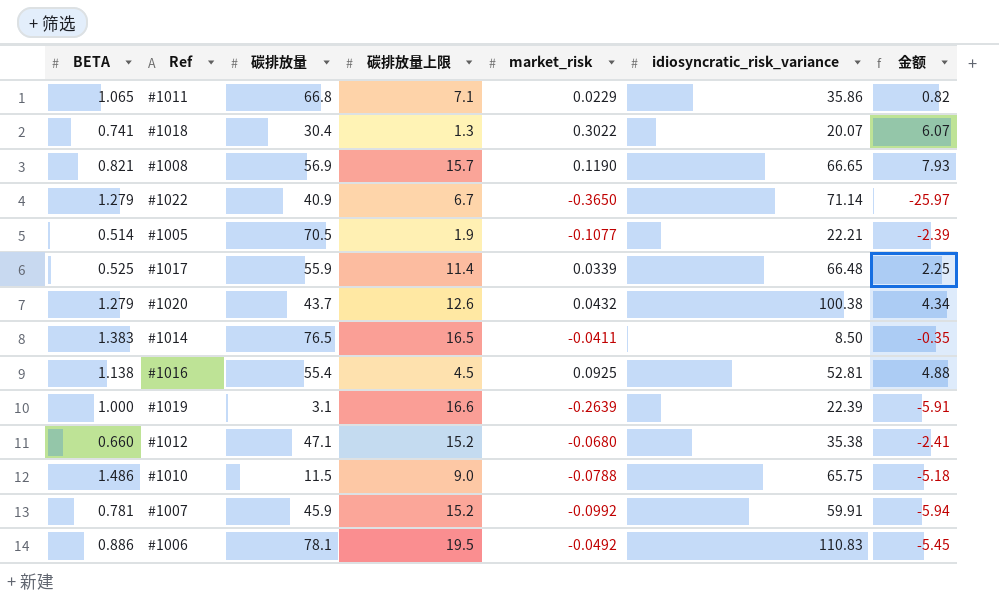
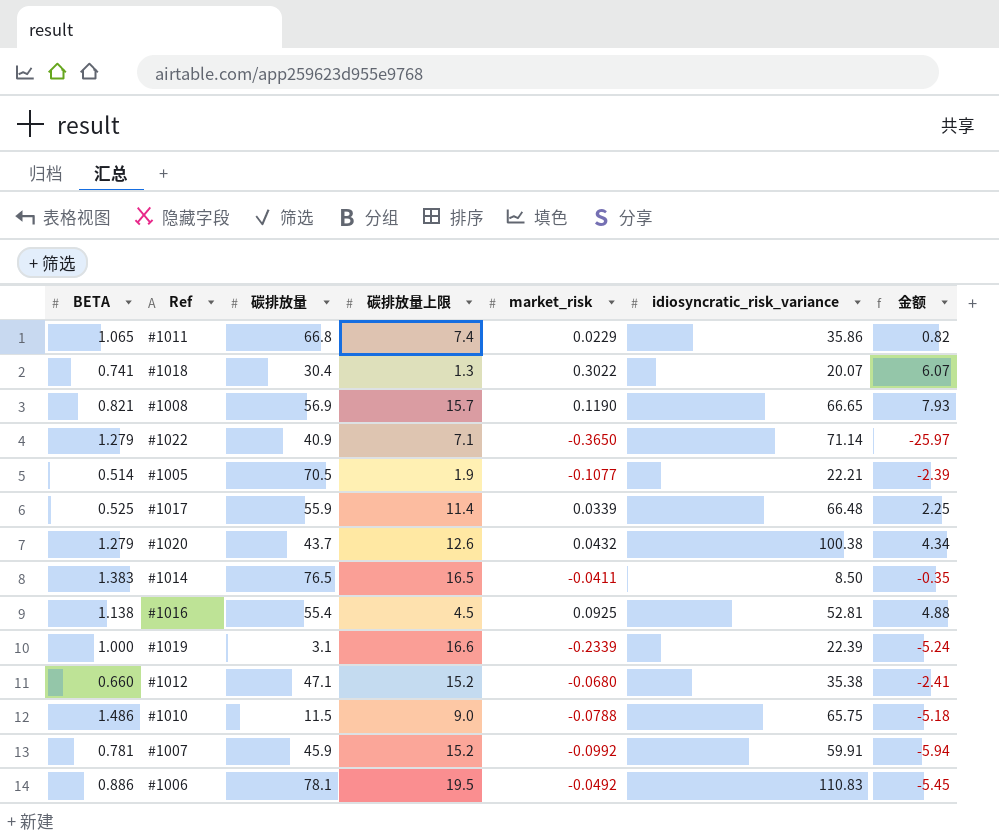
#1011 | 碳排放量上限: 7.1 -> 7.4
#1022 | 碳排放量上限: 6.7 -> 7.1
#1019 | market_risk: -0.2639 -> -0.2339
#1019 | 金额: -5.91 -> -5.24

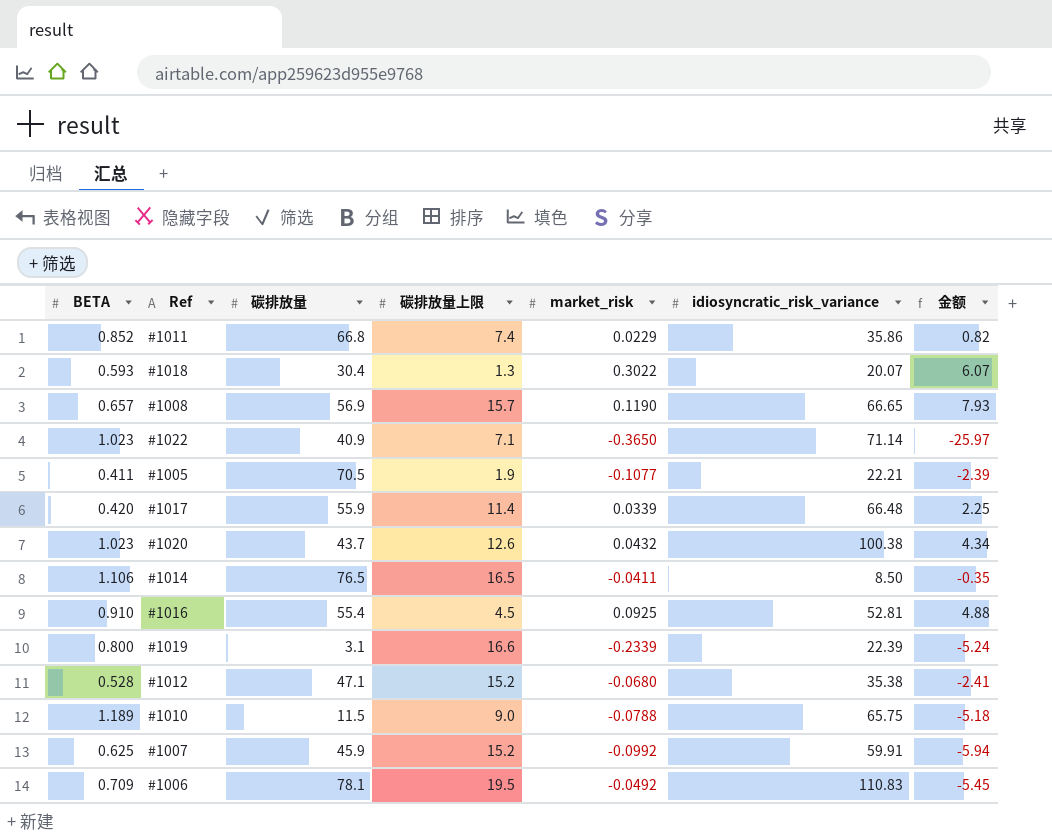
#1011 | BETA: 1.065 -> 0.852
#1018 | BETA: 0.741 -> 0.593
#1008 | BETA: 0.821 -> 0.657
#1022 | BETA: 1.279 -> 1.023
#1005 | BETA: 0.514 -> 0.411
#1017 | BETA: 0.525 -> 0.420
#1020 | BETA: 1.279 -> 1.023
#1014 | BETA: 1.383 -> 1.106
#1016 | BETA: 1.138 -> 0.910
#1019 | BETA: 1.000 -> 0.800
#1012 | BETA: 0.660 -> 0.528
#1010 | BETA: 1.486 -> 1.189
#1007 | BETA: 0.781 -> 0.625
#1006 | BETA: 0.886 -> 0.709

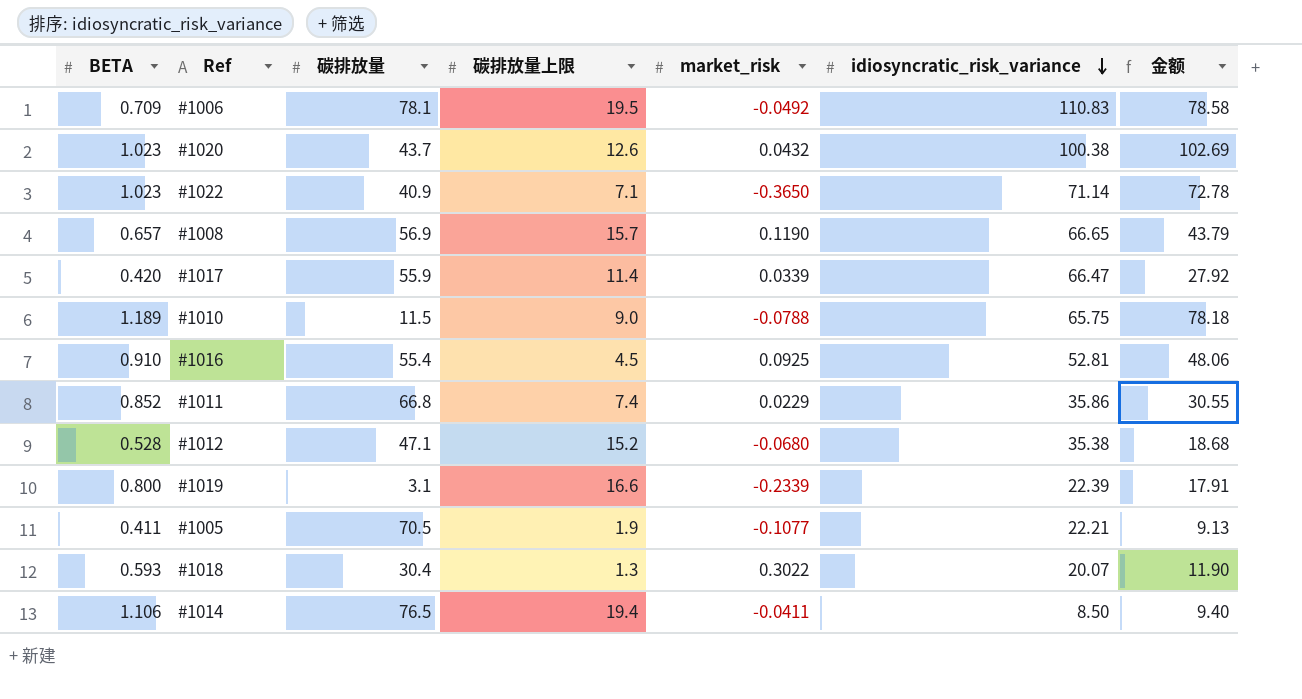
row order: none -> idiosyncratic_risk_variance descending
column 金额 | formula: [market_risk] * [idiosyncratic_risk_variance] -> [BETA] * [idiosyncratic_risk_variance]
row #1007: 0.625 | 45.9 | 15.2 | -0.0992 | 59.91 | -5.94 -> none
#1017 | idiosyncratic_risk_variance: 66.48 -> 66.47
#1014 | 碳排放量上限: 16.5 -> 19.4

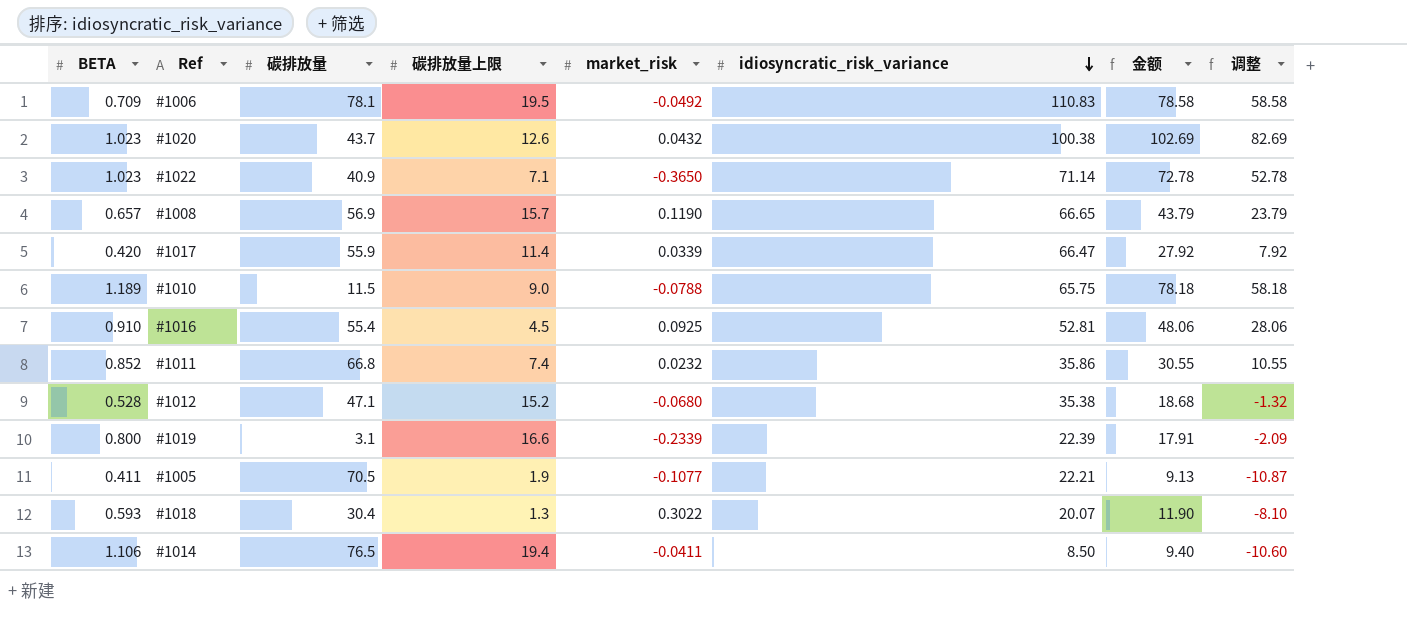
column 调整 | formula: none -> [金额] - 20
#1011 | market_risk: 0.0229 -> 0.0232

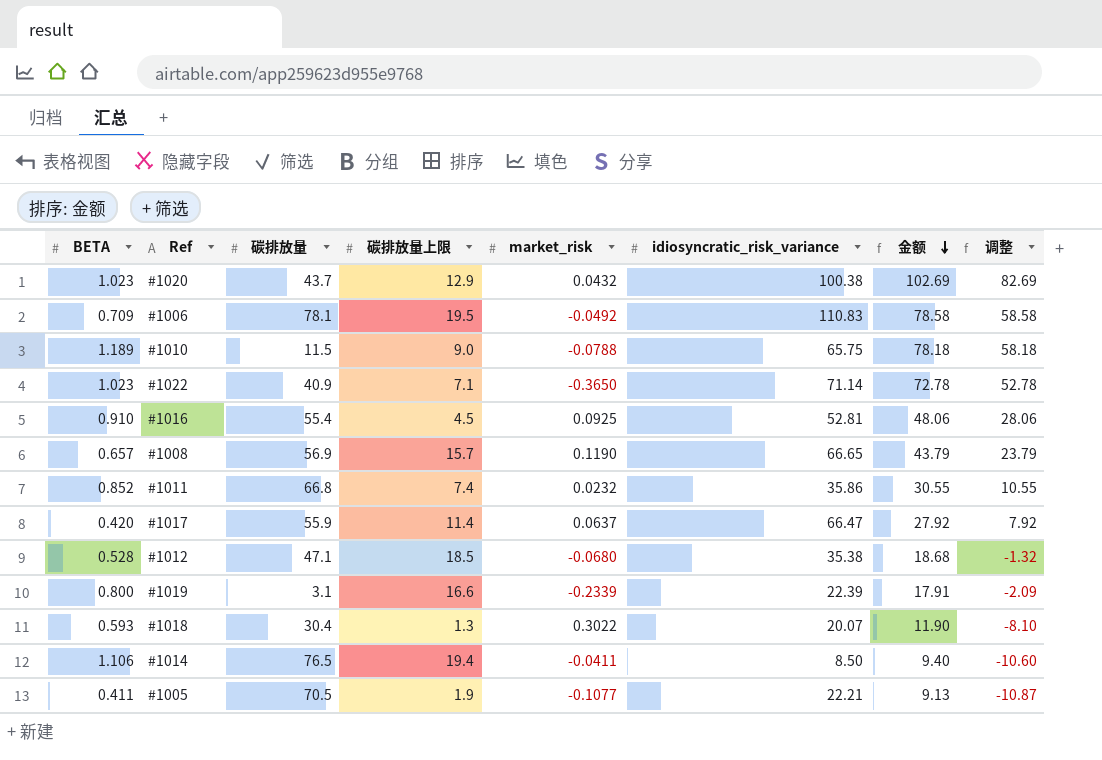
row order: idiosyncratic_risk_variance descending -> 金额 descending
#1020 | 碳排放量上限: 12.6 -> 12.9
#1017 | market_risk: 0.0339 -> 0.0637
#1012 | 碳排放量上限: 15.2 -> 18.5

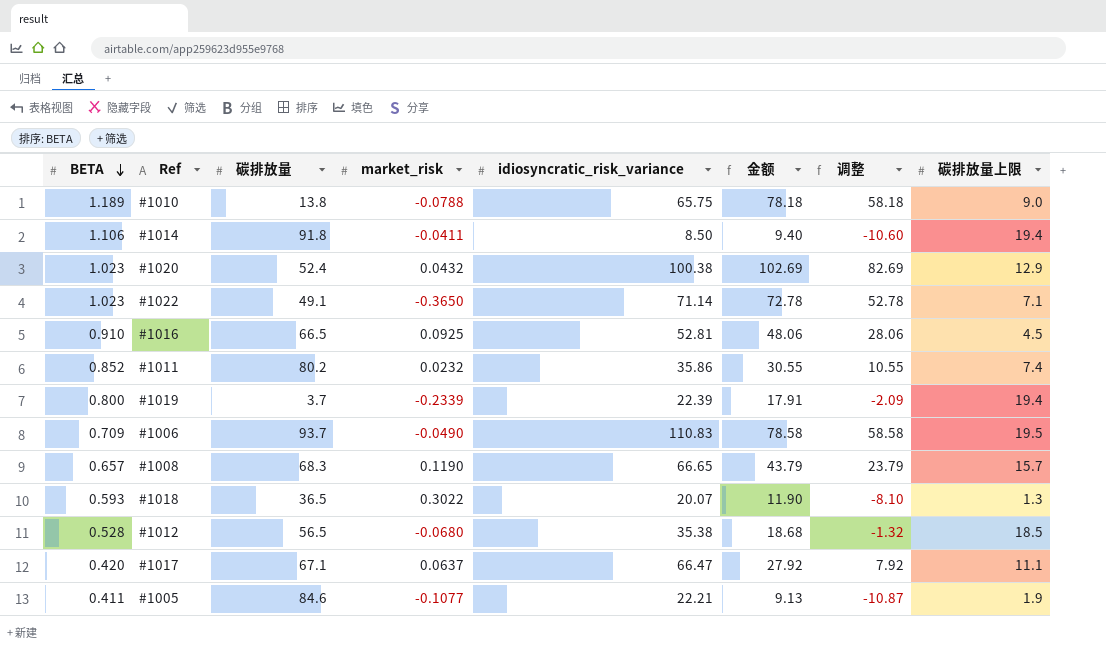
row order: 金额 descending -> BETA descending
column 碳排放量上限 | position: 4 -> 8
#1010 | 碳排放量: 11.5 -> 13.8
#1014 | 碳排放量: 76.5 -> 91.8
#1020 | 碳排放量: 43.7 -> 52.4
#1022 | 碳排放量: 40.9 -> 49.1
#1016 | 碳排放量: 55.4 -> 66.5
#1011 | 碳排放量: 66.8 -> 80.2
#1019 | 碳排放量: 3.1 -> 3.7
#1019 | 碳排放量上限: 16.6 -> 19.4
#1006 | 碳排放量: 78.1 -> 93.7
#1006 | market_risk: -0.0492 -> -0.0490
#1008 | 碳排放量: 56.9 -> 68.3
#1018 | 碳排放量: 30.4 -> 36.5
#1012 | 碳排放量: 47.1 -> 56.5
#1017 | 碳排放量: 55.9 -> 67.1
#1017 | 碳排放量上限: 11.4 -> 11.1
#1005 | 碳排放量: 70.5 -> 84.6

